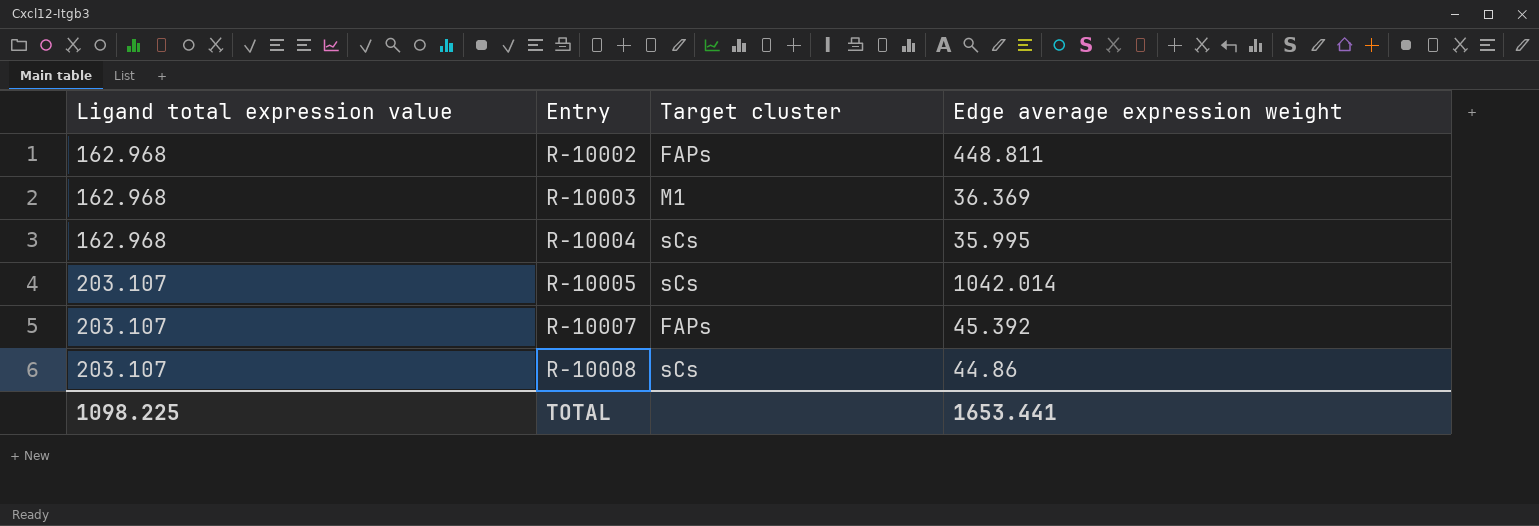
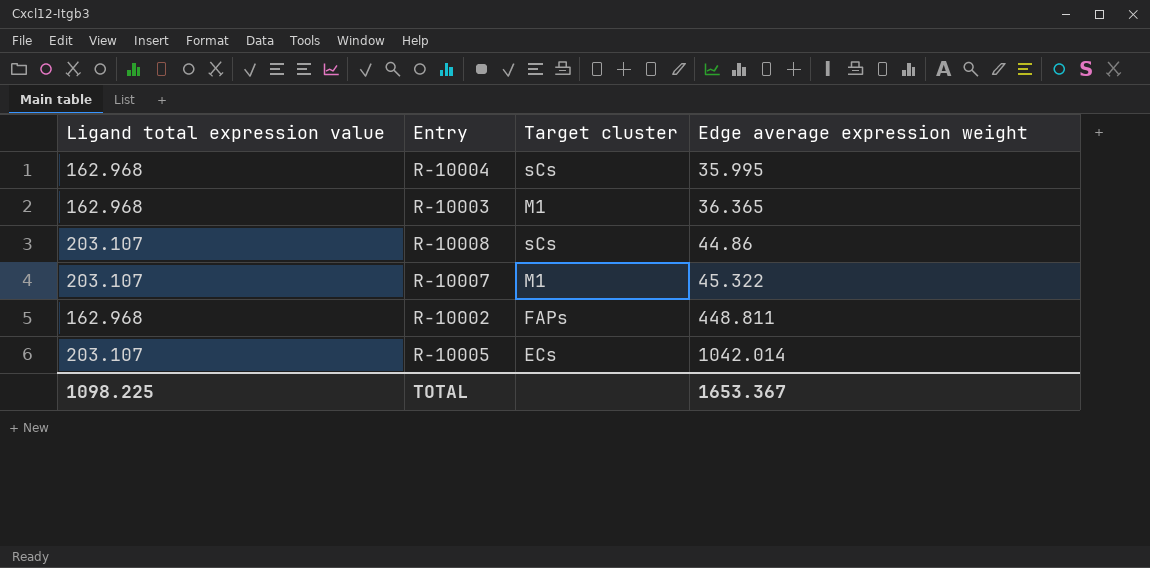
row order: Ligand total expression value ascending -> Edge average expression weight ascending
R-10003 | Edge average expression weight: 36.369 -> 36.365
R-10007 | Target cluster: FAPs -> M1
R-10007 | Edge average expression weight: 45.392 -> 45.322
R-10005 | Target cluster: sCs -> ECs
TOTAL | Edge average expression weight: 1653.441 -> 1653.367

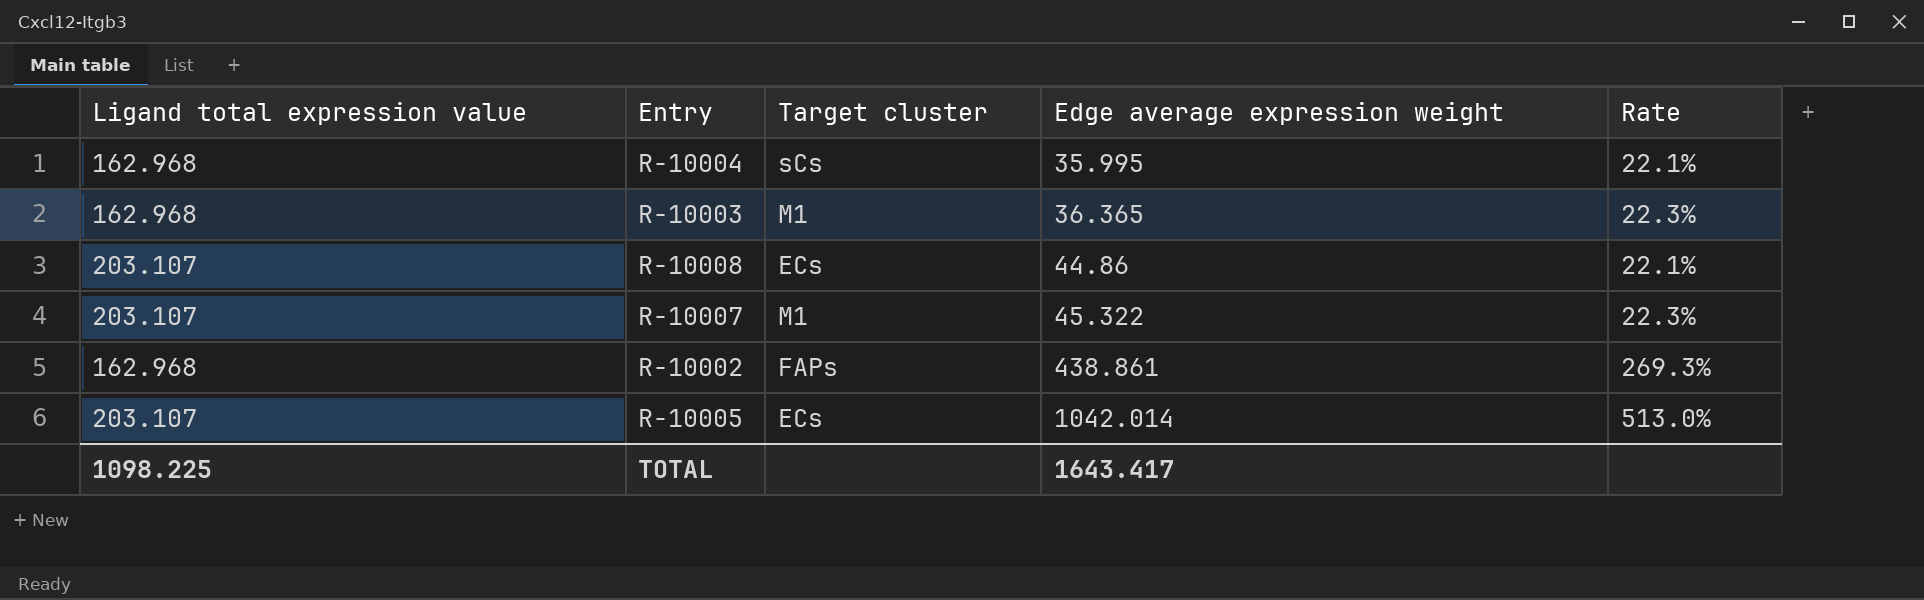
column Rate | formula: none -> [Edge average expression weight] / [Ligand total expression value]
R-10008 | Target cluster: sCs -> ECs
R-10002 | Edge average expression weight: 448.811 -> 438.861
TOTAL | Edge average expression weight: 1653.367 -> 1643.417

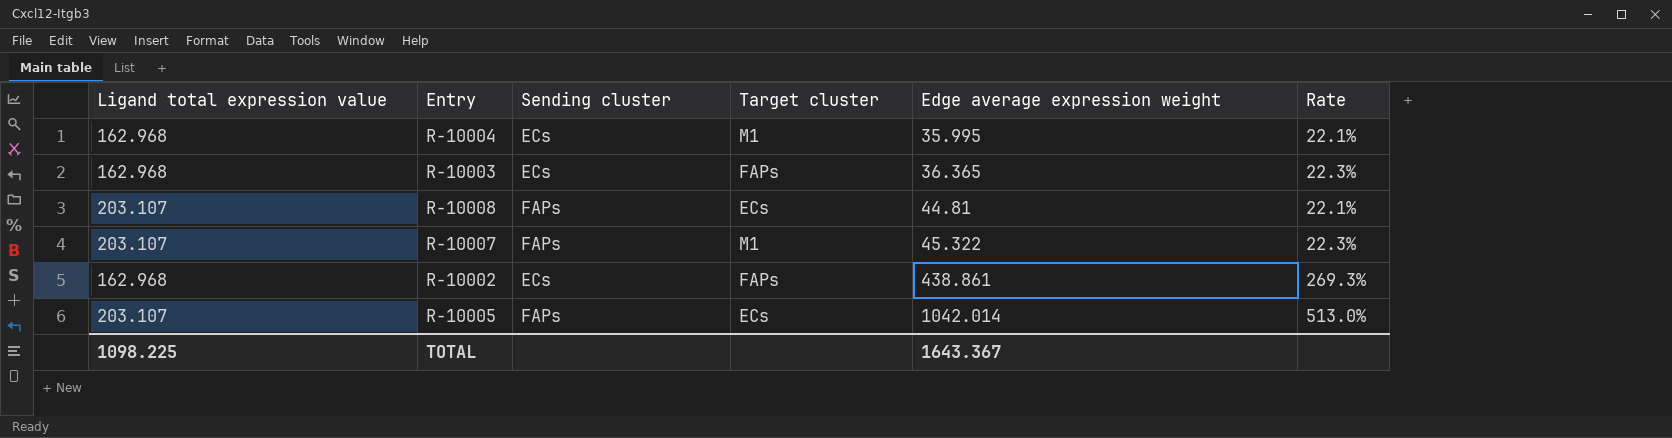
column Sending cluster | position: none -> 3
R-10004 | Target cluster: sCs -> M1
R-10003 | Target cluster: M1 -> FAPs
R-10008 | Edge average expression weight: 44.86 -> 44.81
TOTAL | Edge average expression weight: 1643.417 -> 1643.367

